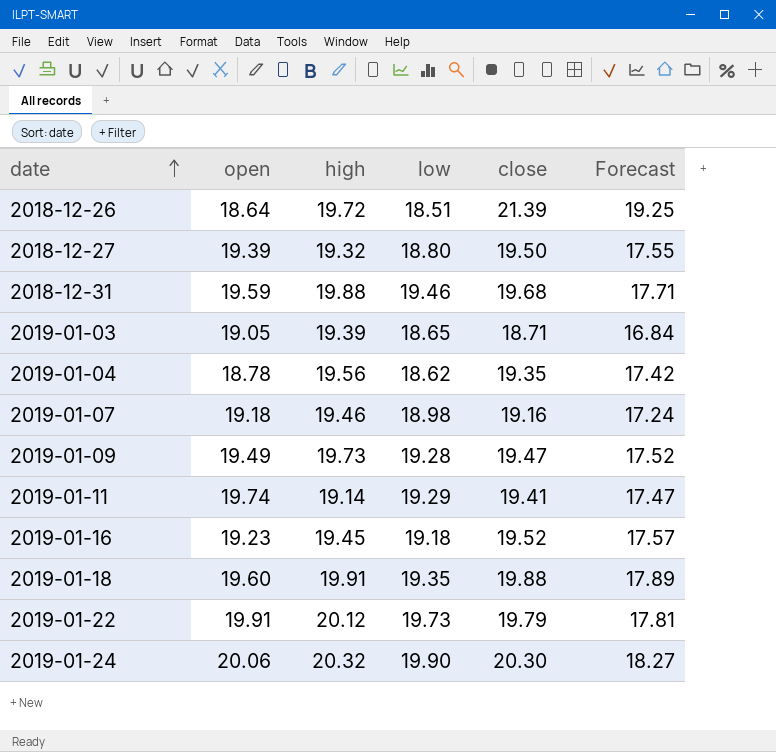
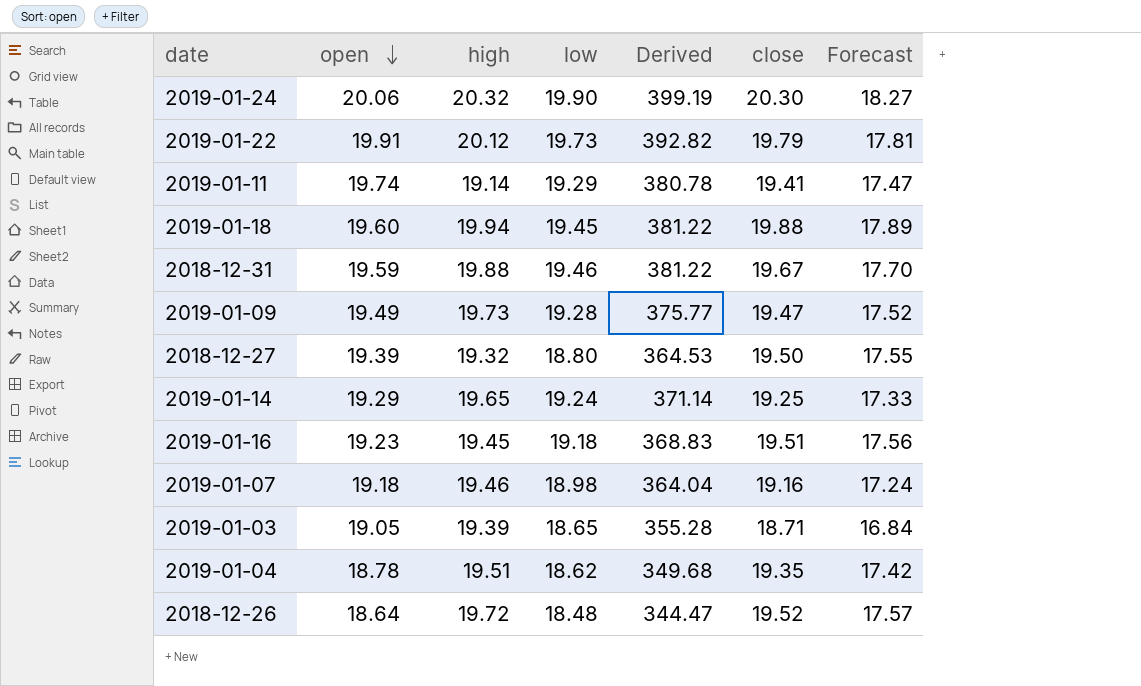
row order: date ascending -> open descending
column Derived | formula: none -> [open] * [low]
2019-01-18 | high: 19.91 -> 19.94
2019-01-18 | low: 19.35 -> 19.45
2018-12-31 | close: 19.68 -> 19.67
2018-12-31 | Forecast: 17.71 -> 17.70
row 2019-01-14: none -> 19.29 | 19.65 | 19.24 | 371.14 | 19.25 | 17.33
2019-01-16 | close: 19.52 -> 19.51
2019-01-16 | Forecast: 17.57 -> 17.56
2019-01-04 | high: 19.56 -> 19.51
2018-12-26 | low: 18.51 -> 18.48
2018-12-26 | close: 21.39 -> 19.52
2018-12-26 | Forecast: 19.25 -> 17.57

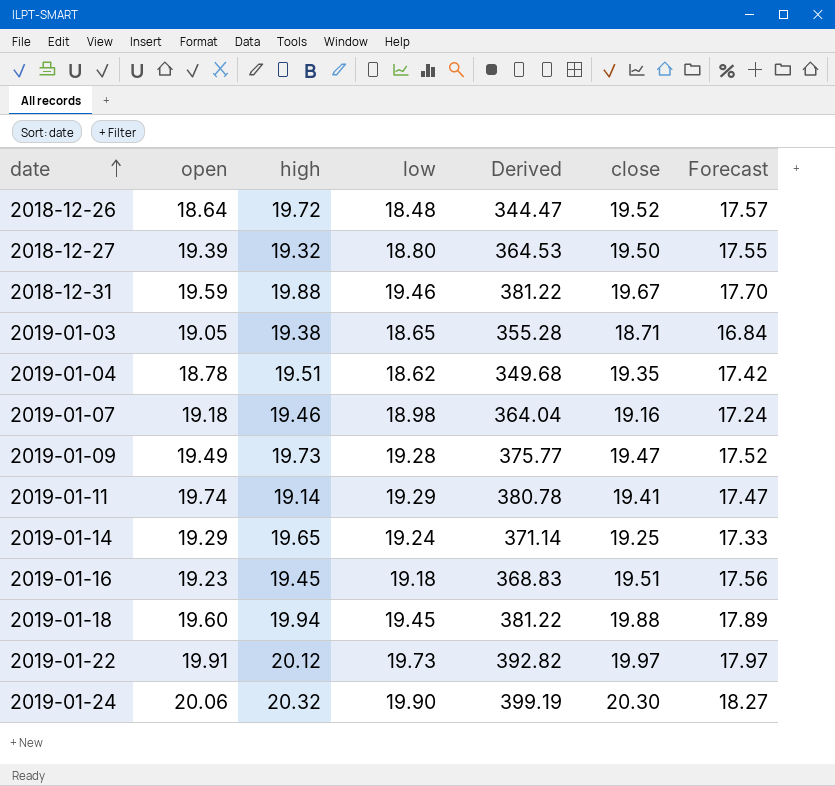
row order: open descending -> date ascending
2019-01-03 | high: 19.39 -> 19.38
2019-01-22 | close: 19.79 -> 19.97
2019-01-22 | Forecast: 17.81 -> 17.97

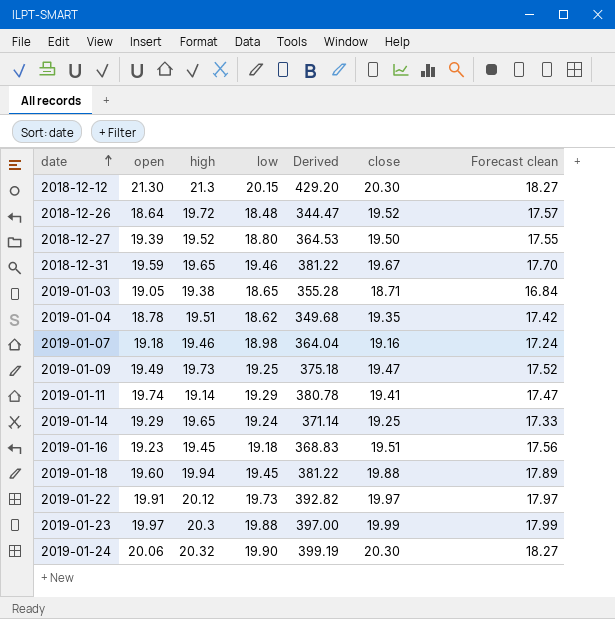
column name: Forecast -> Forecast clean
row 2018-12-12: none -> 21.30 | 21.3 | 20.15 | 429.20 | 20.30 | 18.27
2018-12-27 | high: 19.32 -> 19.52
2018-12-31 | high: 19.88 -> 19.65
2019-01-09 | low: 19.28 -> 19.25
2019-01-09 | Derived: 375.77 -> 375.18
row 2019-01-23: none -> 19.97 | 20.3 | 19.88 | 397.00 | 19.99 | 17.99

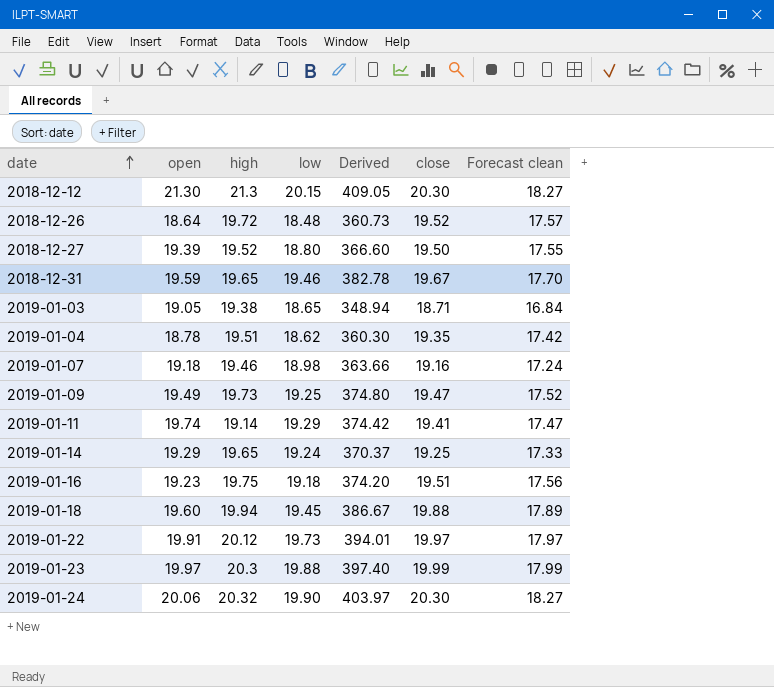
column Derived | formula: [open] * [low] -> [low] * [close]
2019-01-16 | high: 19.45 -> 19.75

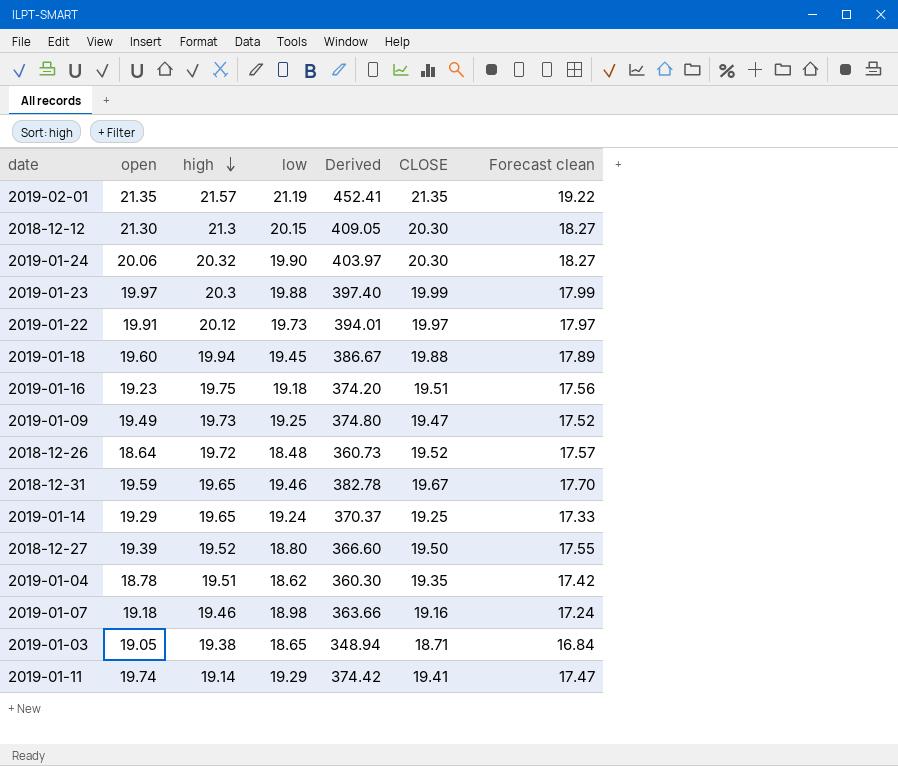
row order: date ascending -> high descending
column name: close -> CLOSE
row 2019-02-01: none -> 21.35 | 21.57 | 21.19 | 452.41 | 21.35 | 19.22

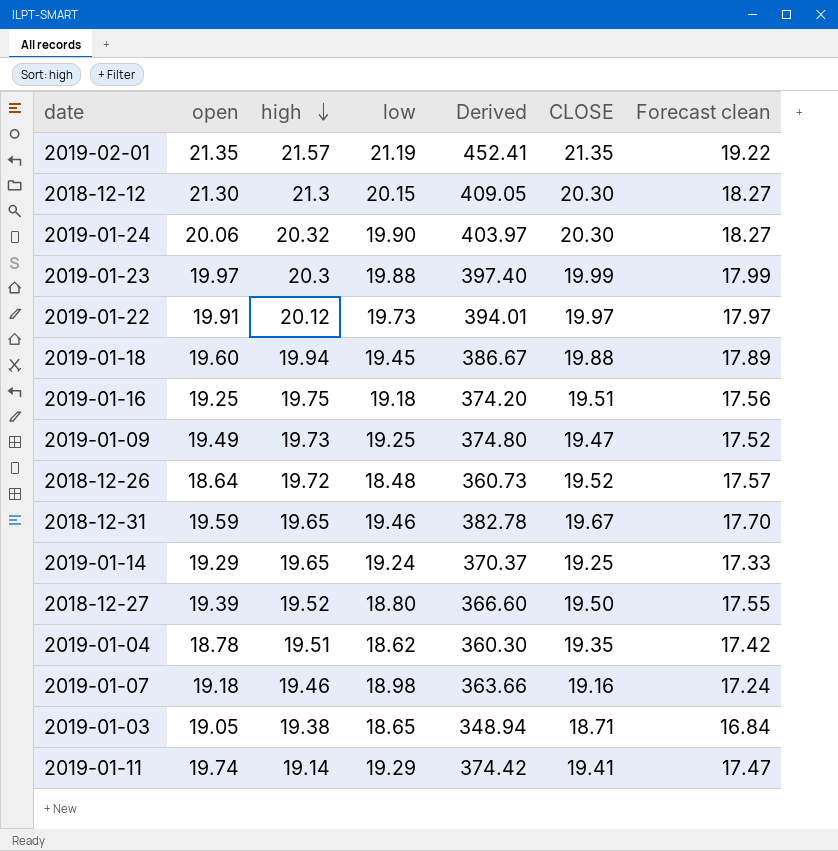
2019-01-16 | open: 19.23 -> 19.25

